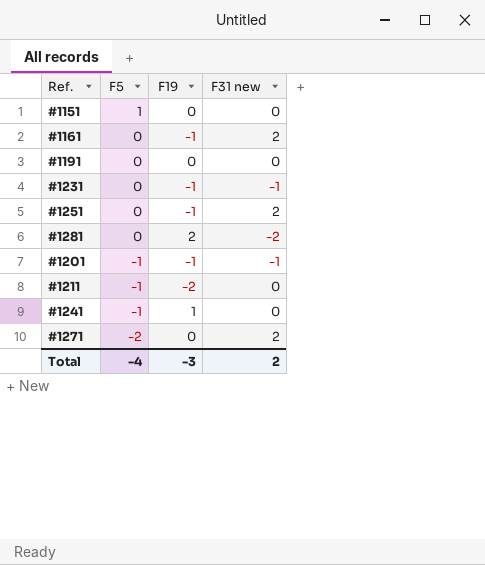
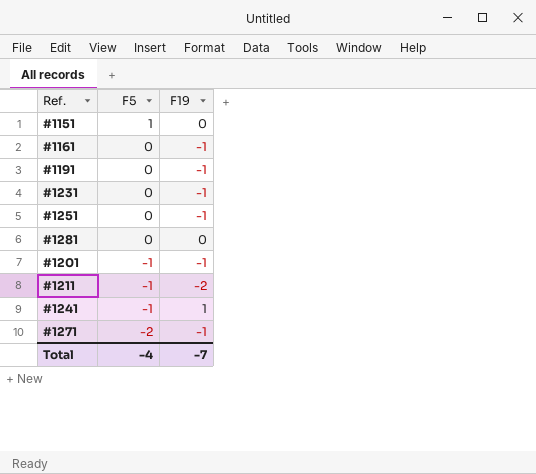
column F31 new | position: 4 -> none
#1191 | F19: 0 -> -1
#1281 | F19: 2 -> 0
#1271 | F19: 0 -> -1
Total | F19: -3 -> -7

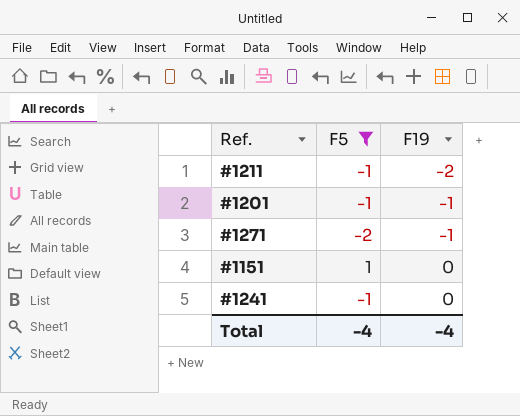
filter: none -> F5 != 0
row order: F5 descending -> F19 ascending
#1241 | F19: 1 -> 0
Total | F19: -7 -> -4

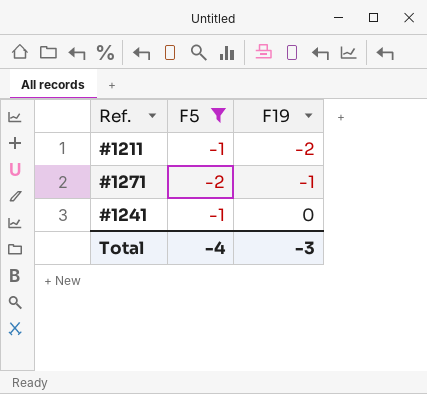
row #1201: -1 | -1 -> none
row #1151: 1 | 0 -> none
Total | F19: -4 -> -3

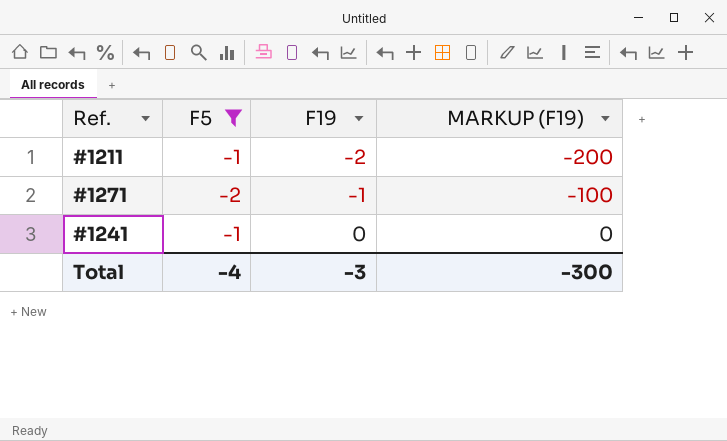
column MARKUP (F19) | formula: none -> [F19] * 100

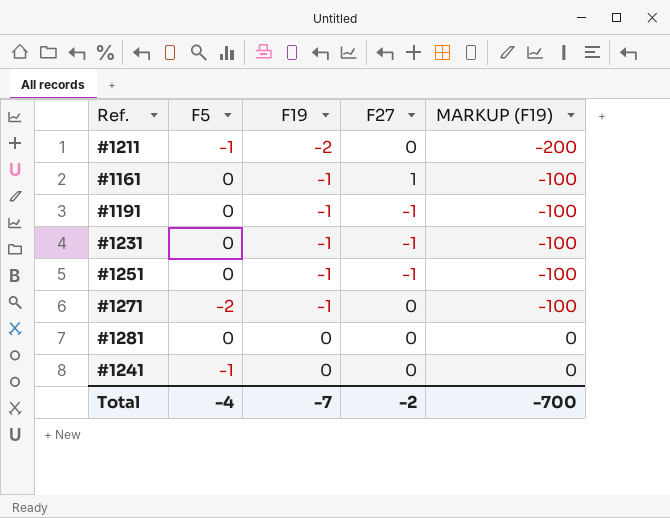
filter: F5 != 0 -> none
column F27 | position: none -> 4
Total | F19: -3 -> -7
Total | MARKUP (F19): -300 -> -700

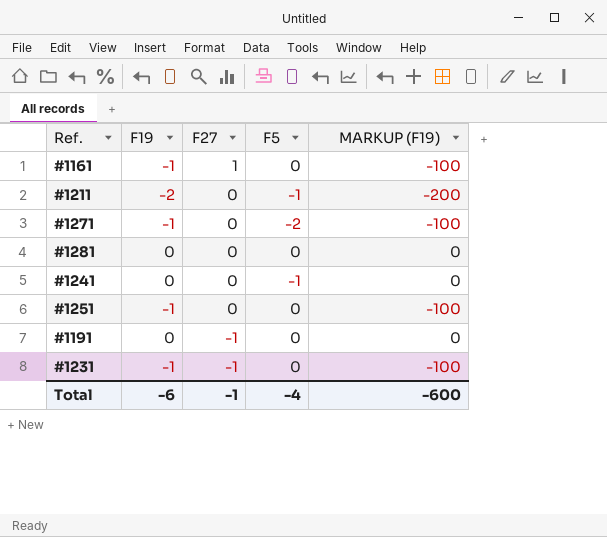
row order: F19 ascending -> F27 descending
column F5 | position: 2 -> 4
#1251 | F27: -1 -> 0
#1191 | F19: -1 -> 0
#1191 | MARKUP (F19): -100 -> 0
Total | F19: -7 -> -6
Total | F27: -2 -> -1
Total | MARKUP (F19): -700 -> -600

